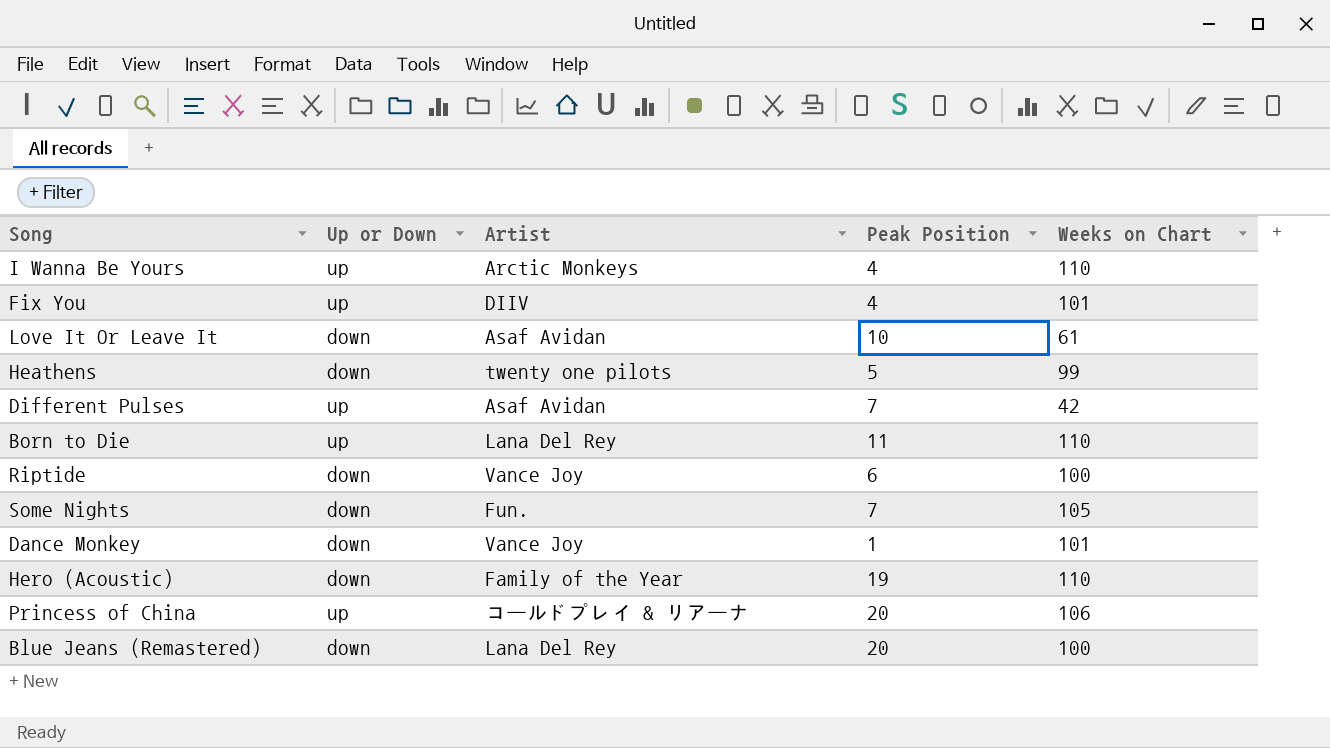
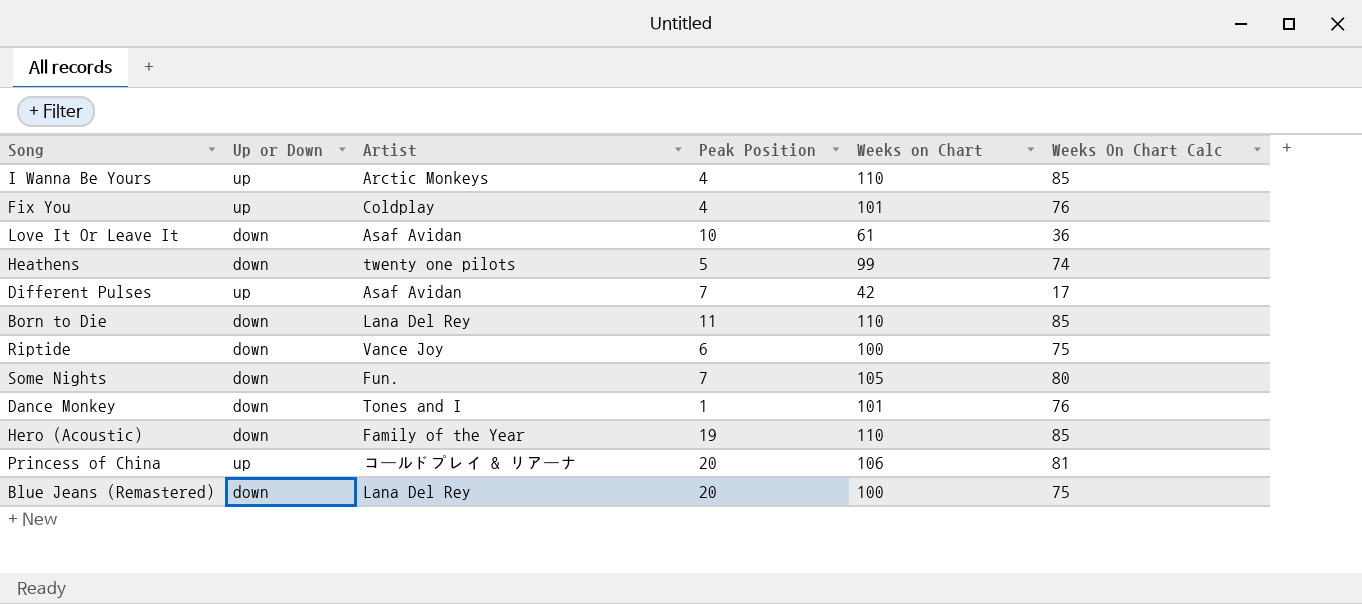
column Weeks On Chart Calc | formula: none -> [Weeks on Chart] - 25
Fix You | Artist: DIIV -> Coldplay
Born to Die | Up or Down: up -> down
Dance Monkey | Artist: Vance Joy -> Tones and I

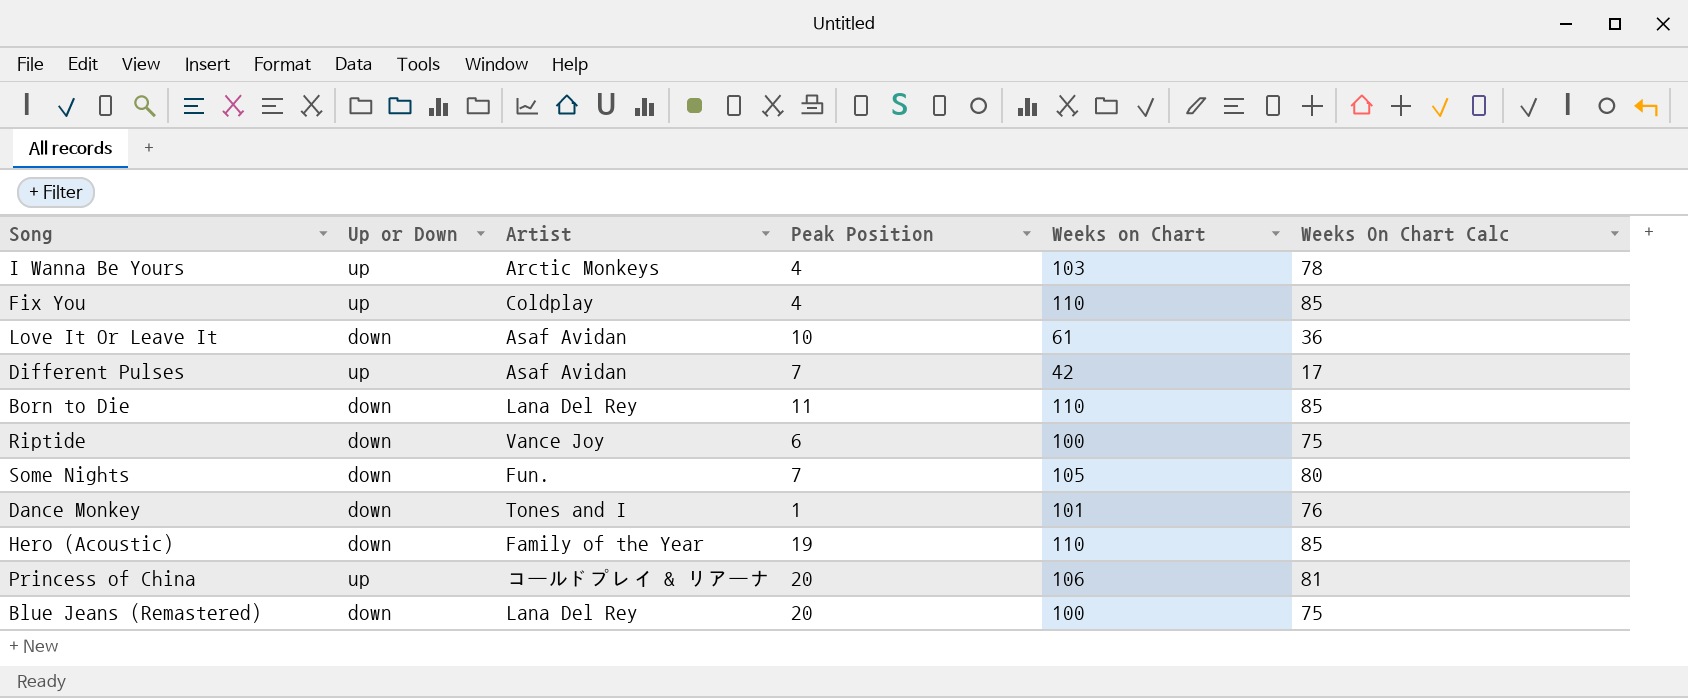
row Heathens: down | twenty one pilots | 5 | 99 | 74 -> none
I Wanna Be Yours | Weeks on Chart: 110 -> 103
I Wanna Be Yours | Weeks On Chart Calc: 85 -> 78
Fix You | Weeks on Chart: 101 -> 110
Fix You | Weeks On Chart Calc: 76 -> 85

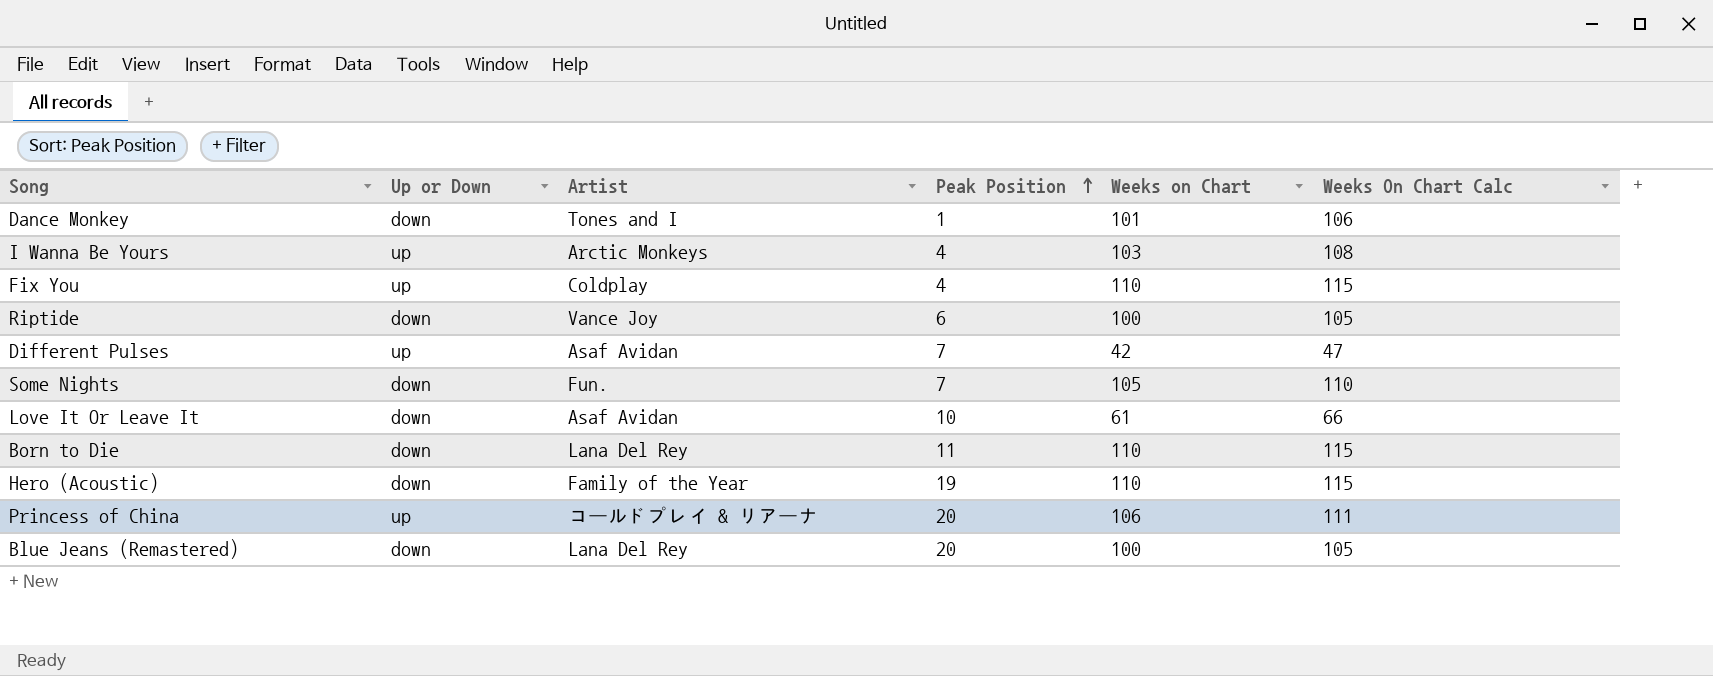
row order: none -> Peak Position ascending
column Weeks On Chart Calc | formula: [Weeks on Chart] - 25 -> [Weeks on Chart] + 5

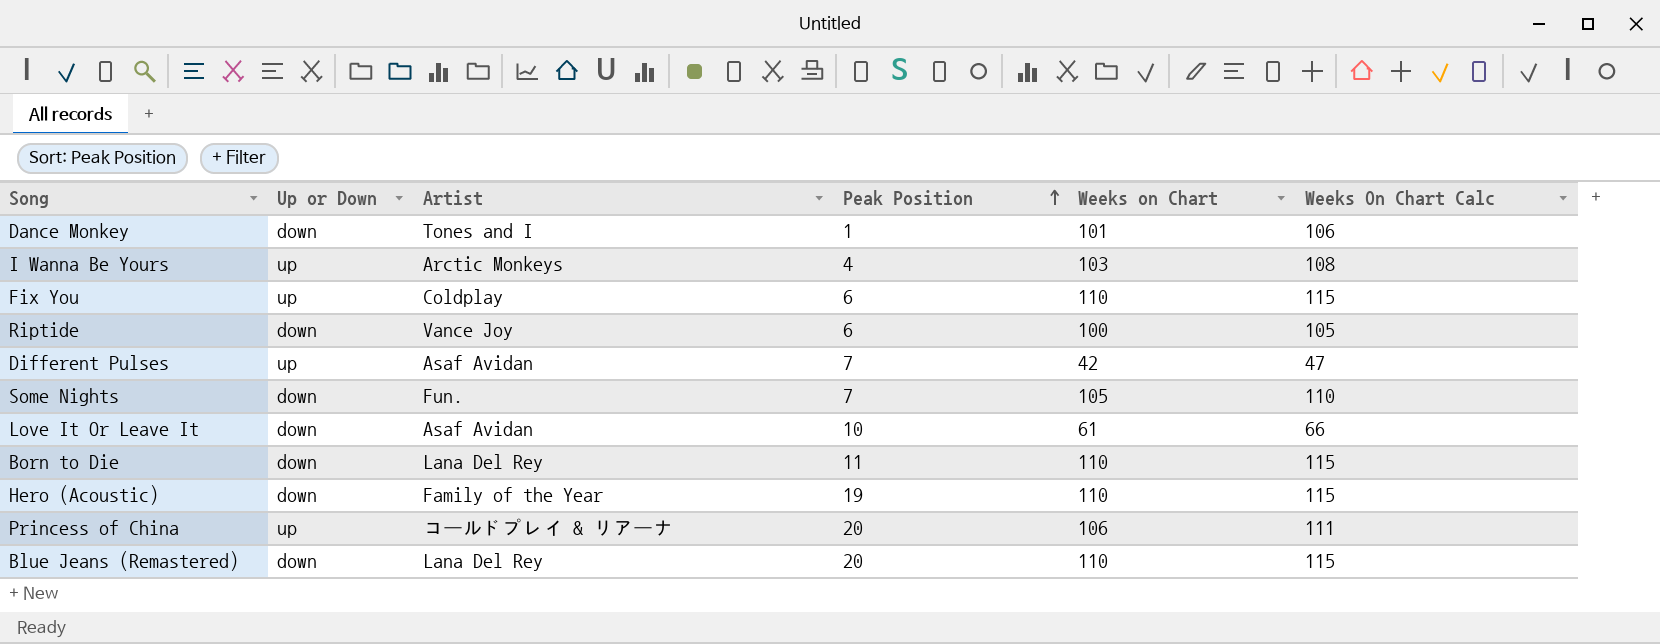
Fix You | Peak Position: 4 -> 6
Blue Jeans (Remastered) | Weeks on Chart: 100 -> 110
Blue Jeans (Remastered) | Weeks On Chart Calc: 105 -> 115

